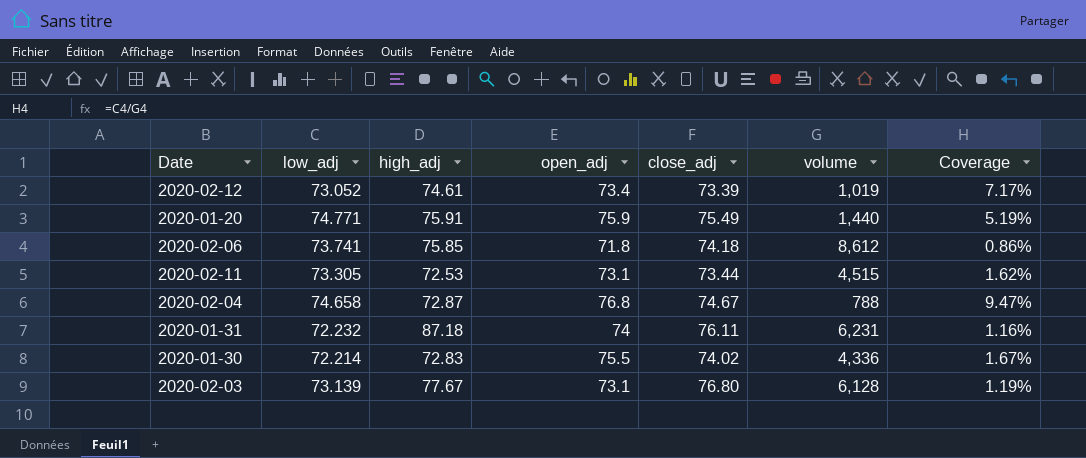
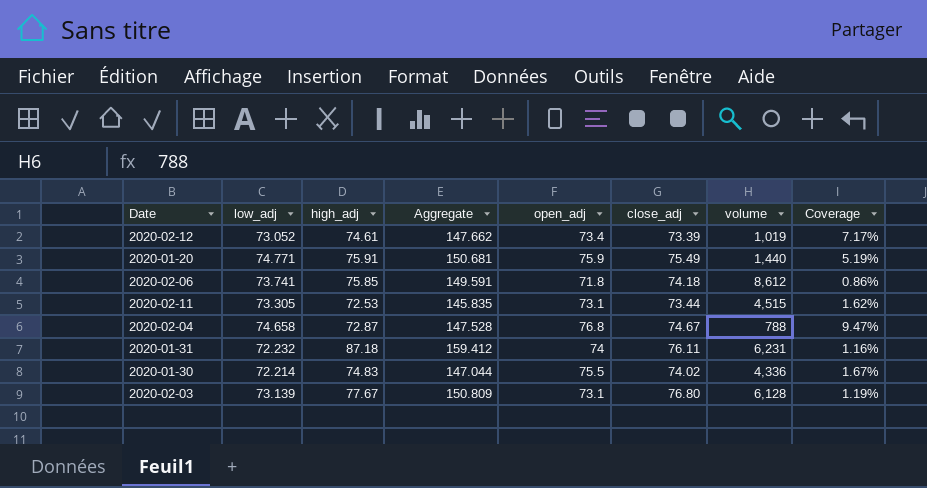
column Aggregate | formula: none -> [low_adj] + [high_adj]
2020-01-30 | high_adj: 72.83 -> 74.83

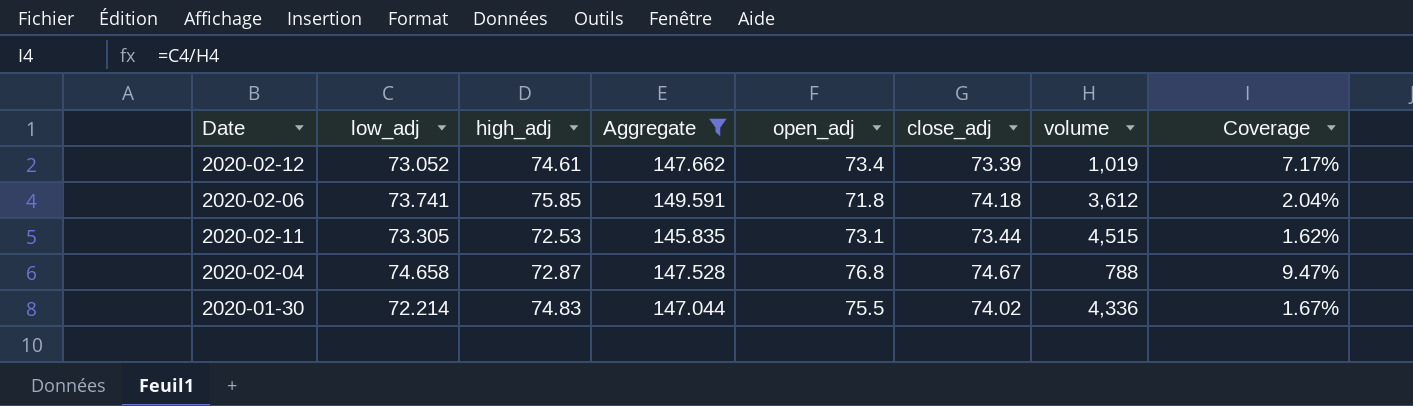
filter: none -> Aggregate <= 149.591
2020-02-06 | volume: 8,612 -> 3,612
2020-02-06 | Coverage: 0.86% -> 2.04%

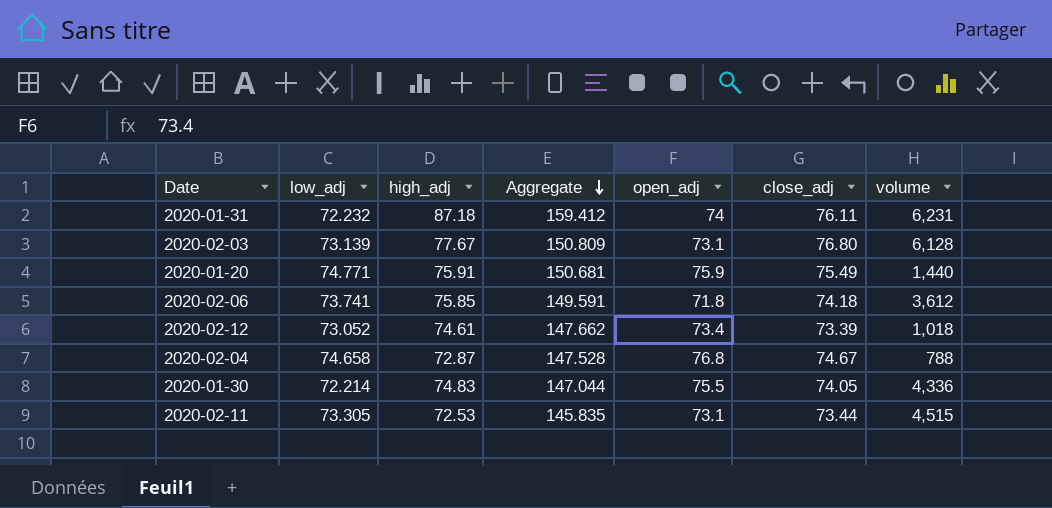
filter: Aggregate <= 149.591 -> none
row order: none -> Aggregate descending
column Coverage | formula: [low_adj] / [volume] -> none
2020-02-12 | volume: 1,019 -> 1,018
2020-01-30 | close_adj: 74.02 -> 74.05

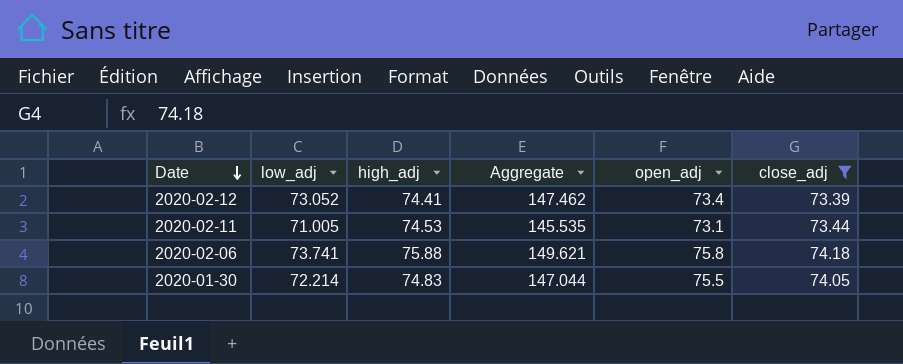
filter: none -> close_adj <= 74.18
row order: Aggregate descending -> Date descending
column volume | position: 7 -> none
2020-02-12 | high_adj: 74.61 -> 74.41
2020-02-12 | Aggregate: 147.662 -> 147.462
2020-02-11 | low_adj: 73.305 -> 71.005
2020-02-11 | high_adj: 72.53 -> 74.53
2020-02-11 | Aggregate: 145.835 -> 145.535
2020-02-06 | high_adj: 75.85 -> 75.88
2020-02-06 | Aggregate: 149.591 -> 149.621
2020-02-06 | open_adj: 71.8 -> 75.8

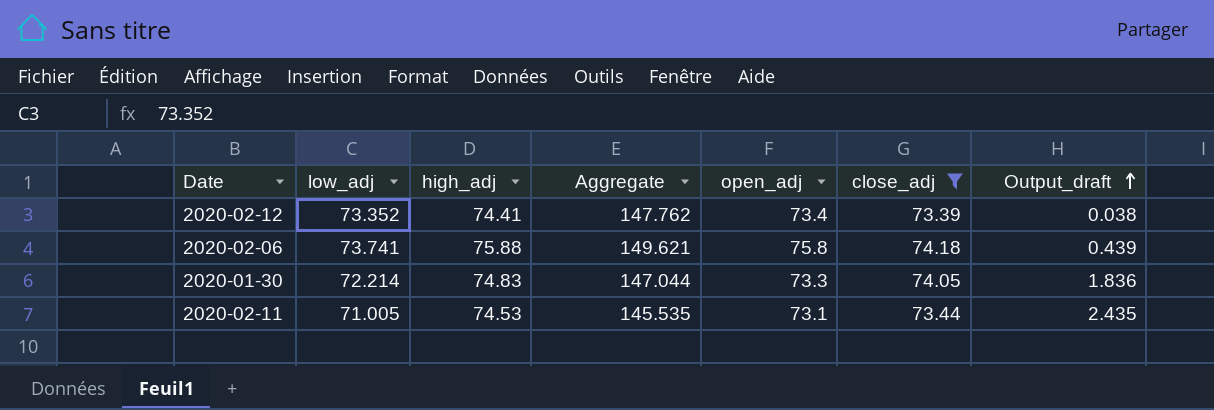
row order: Date descending -> Output_draft ascending
column Output_draft | formula: none -> [close_adj] - [low_adj]
2020-02-12 | low_adj: 73.052 -> 73.352
2020-02-12 | Aggregate: 147.462 -> 147.762
2020-01-30 | open_adj: 75.5 -> 73.3

